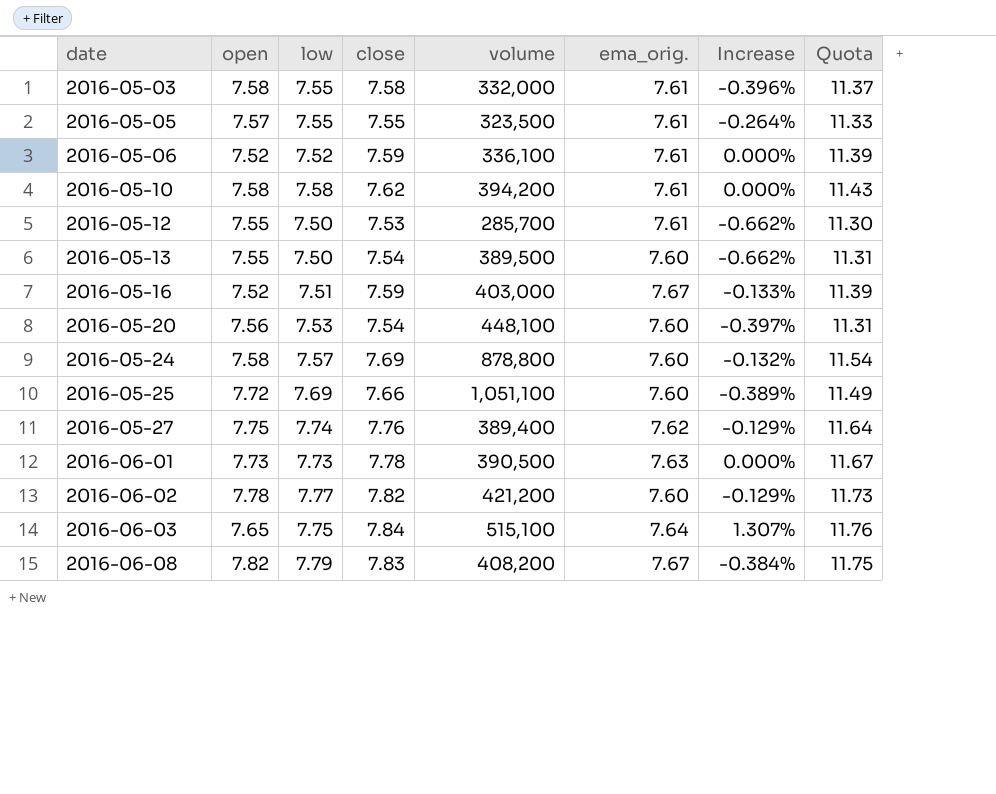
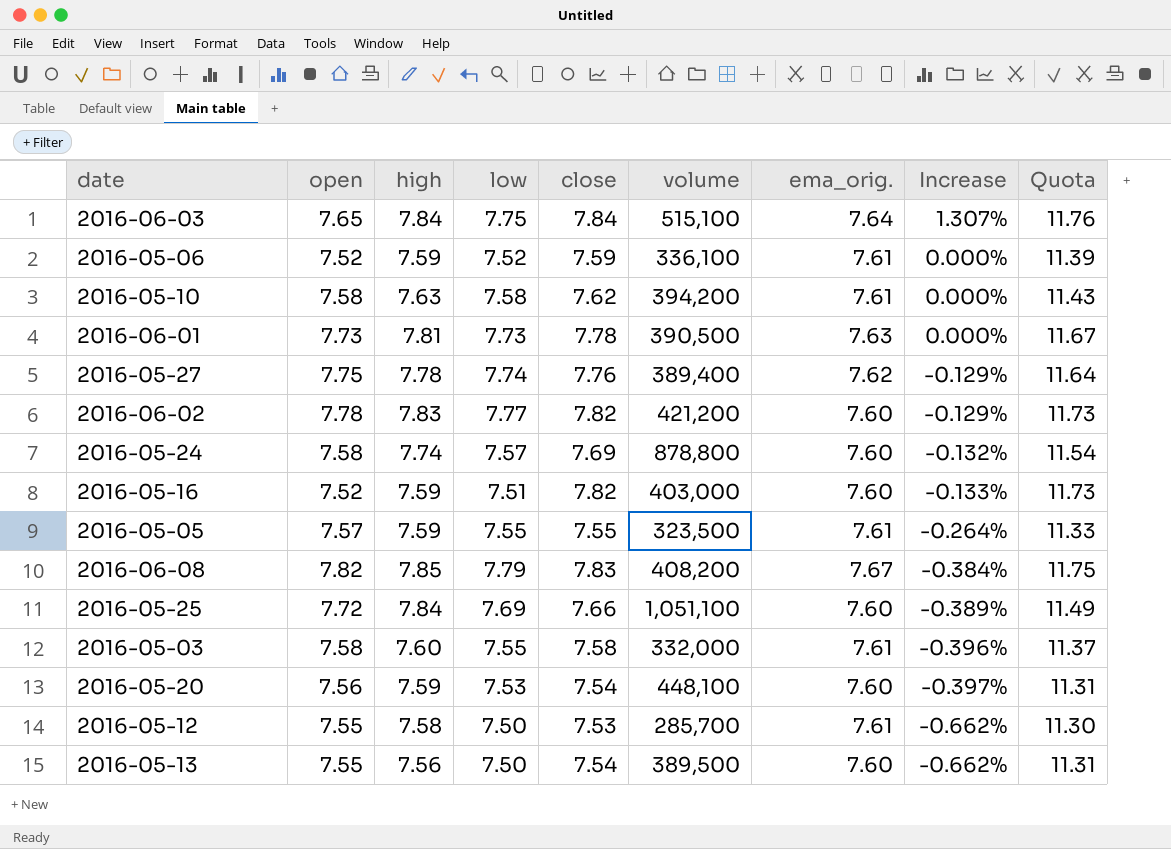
row order: date ascending -> Increase descending
column high | position: none -> 3
2016-05-16 | close: 7.59 -> 7.82
2016-05-16 | ema_orig.: 7.67 -> 7.60
2016-05-16 | Quota: 11.39 -> 11.73

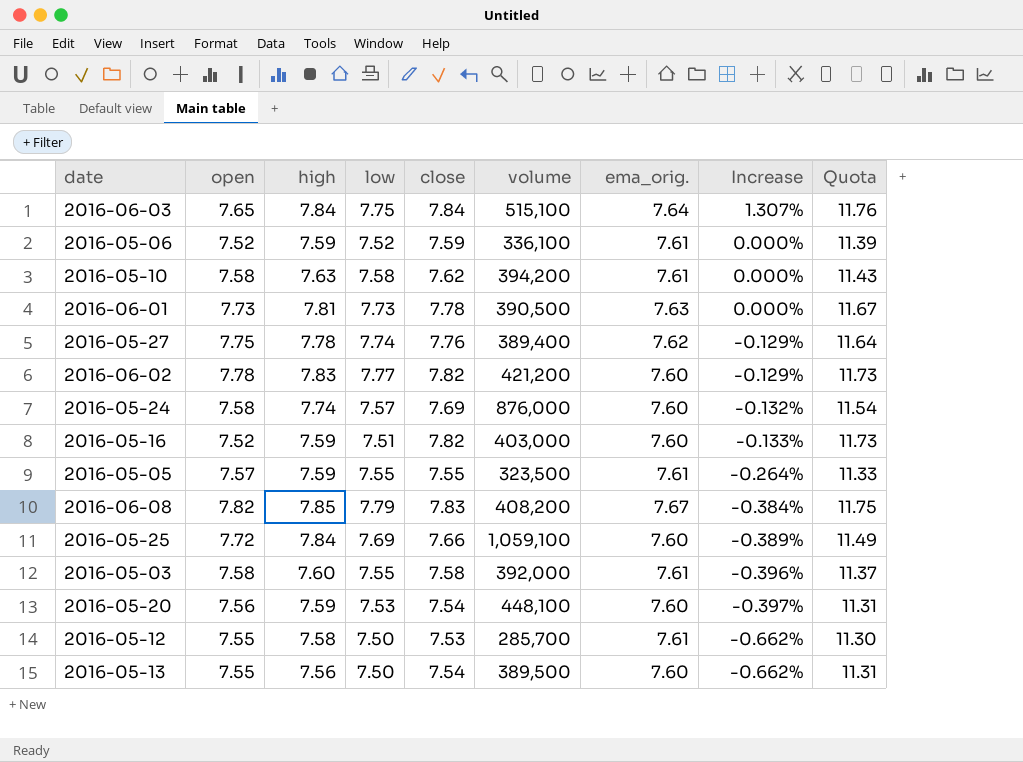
2016-05-24 | volume: 878,800 -> 876,000
2016-05-25 | volume: 1,051,100 -> 1,059,100
2016-05-03 | volume: 332,000 -> 392,000

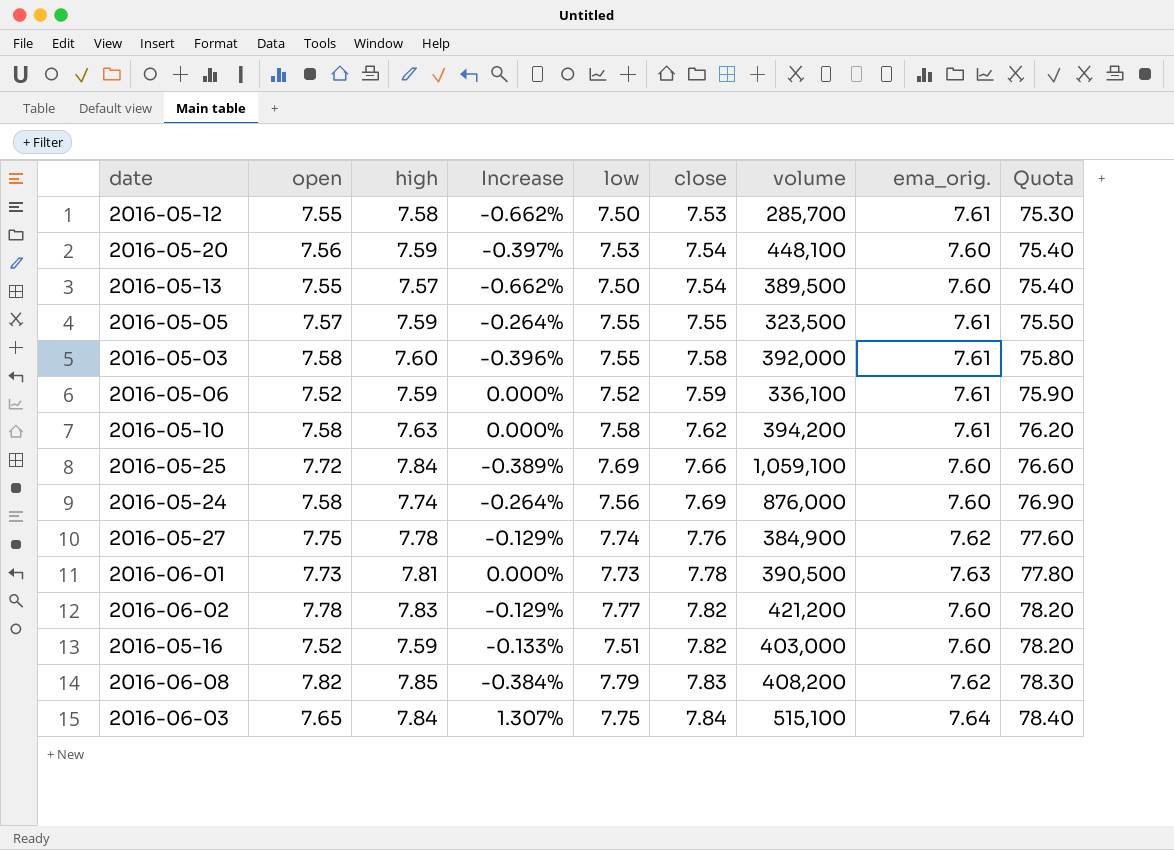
row order: Increase descending -> close ascending
column Increase | position: 8 -> 4
column Quota | formula: [close] * 1.5 -> [close] * 10
2016-05-13 | high: 7.56 -> 7.57
2016-05-24 | Increase: -0.132% -> -0.264%
2016-05-24 | low: 7.57 -> 7.56
2016-05-27 | volume: 389,400 -> 384,900
2016-06-08 | ema_orig.: 7.67 -> 7.62

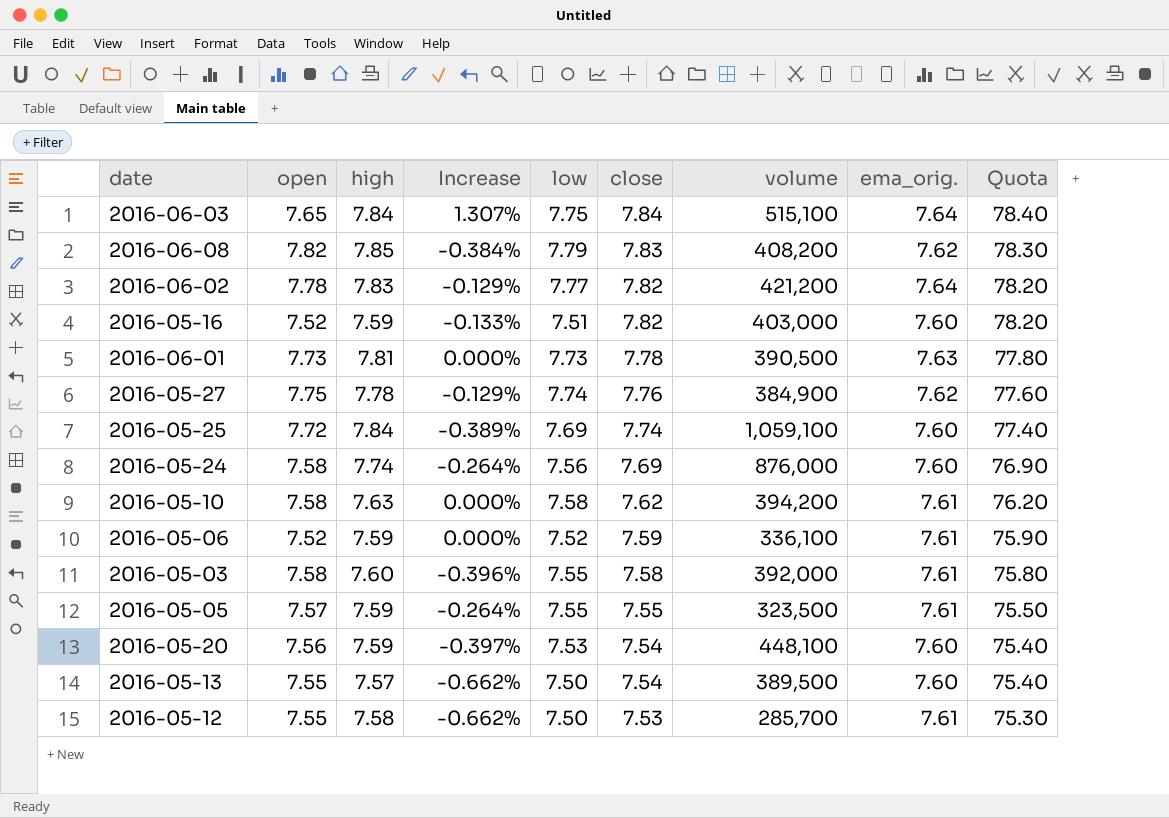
row order: close ascending -> close descending
2016-06-02 | ema_orig.: 7.60 -> 7.64
2016-05-25 | close: 7.66 -> 7.74
2016-05-25 | Quota: 76.60 -> 77.40

